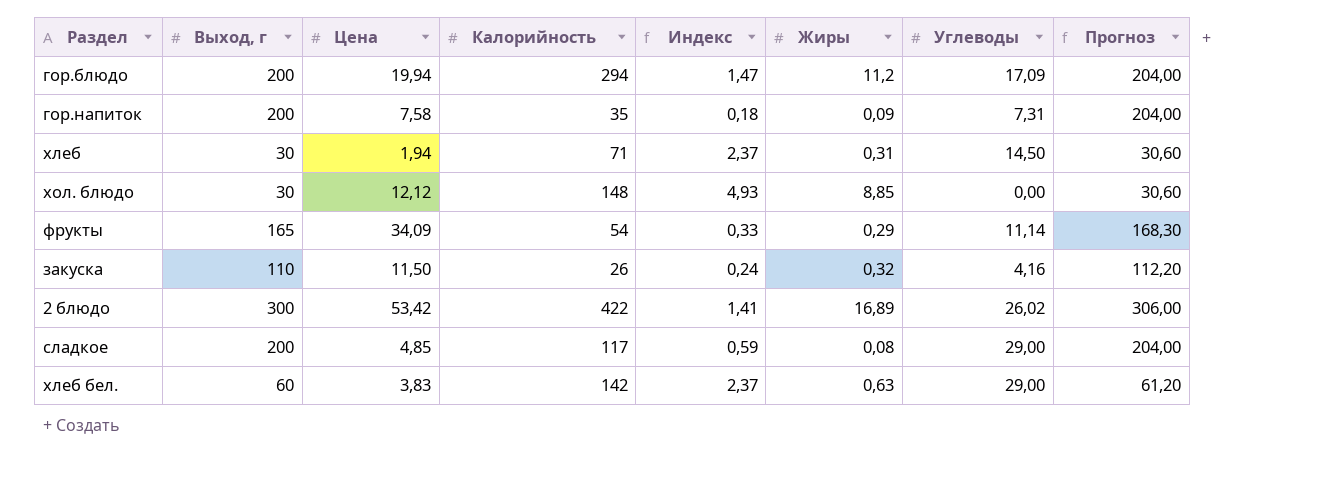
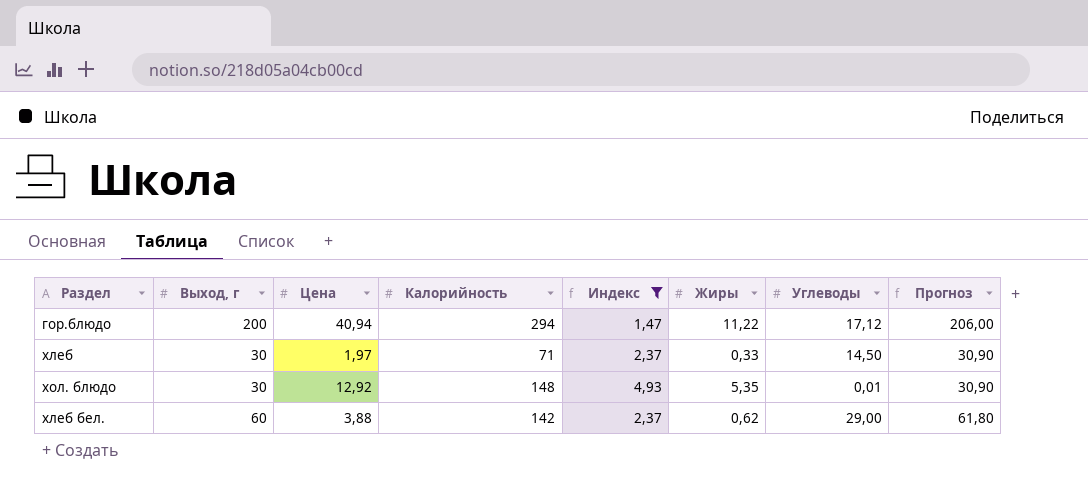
filter: none -> Индекс >= 1,47
column Прогноз | formula: [Выход, г] * 1,02 -> [Выход, г] * 1,03
гор.блюдо | Цена: 19,94 -> 40,94
гор.блюдо | Жиры: 11,2 -> 11,22
гор.блюдо | Углеводы: 17,09 -> 17,12
хлеб | Цена: 1,94 -> 1,97
хлеб | Жиры: 0,31 -> 0,33
хол. блюдо | Цена: 12,12 -> 12,92
хол. блюдо | Жиры: 8,85 -> 5,35
хол. блюдо | Углеводы: 0,00 -> 0,01
хлеб бел. | Цена: 3,83 -> 3,88
хлеб бел. | Жиры: 0,63 -> 0,62

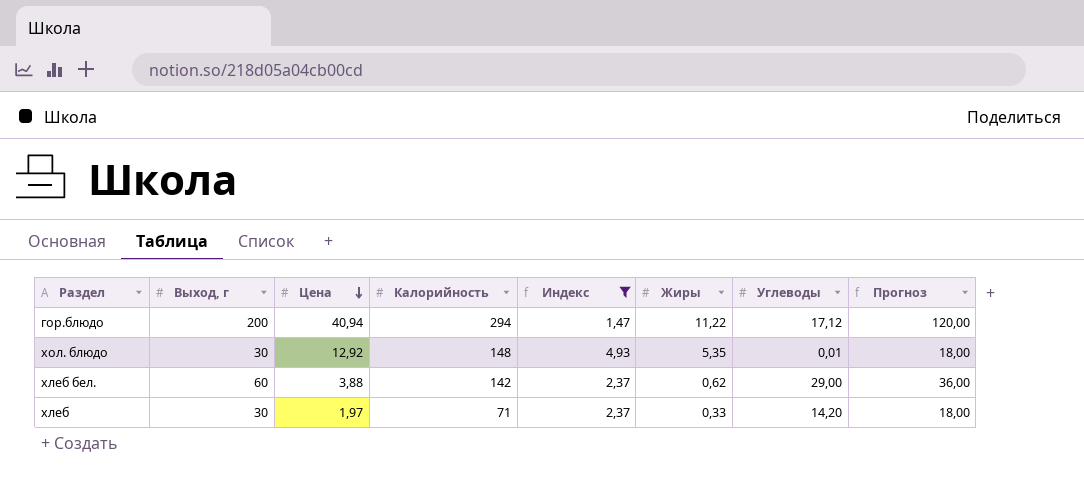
row order: none -> Цена descending
column Прогноз | formula: [Выход, г] * 1,03 -> [Выход, г] * 0,6
хлеб | Углеводы: 14,50 -> 14,20

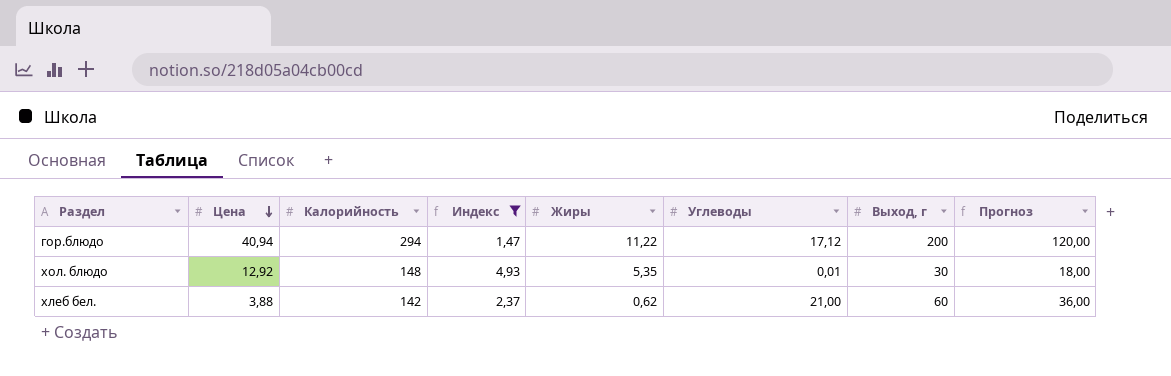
column Выход, г | position: 2 -> 7
row хлеб: 30 | 1,97 | 71 | 2,37 | 0,33 | 14,20 | 18,00 -> none
хлеб бел. | Углеводы: 29,00 -> 21,00

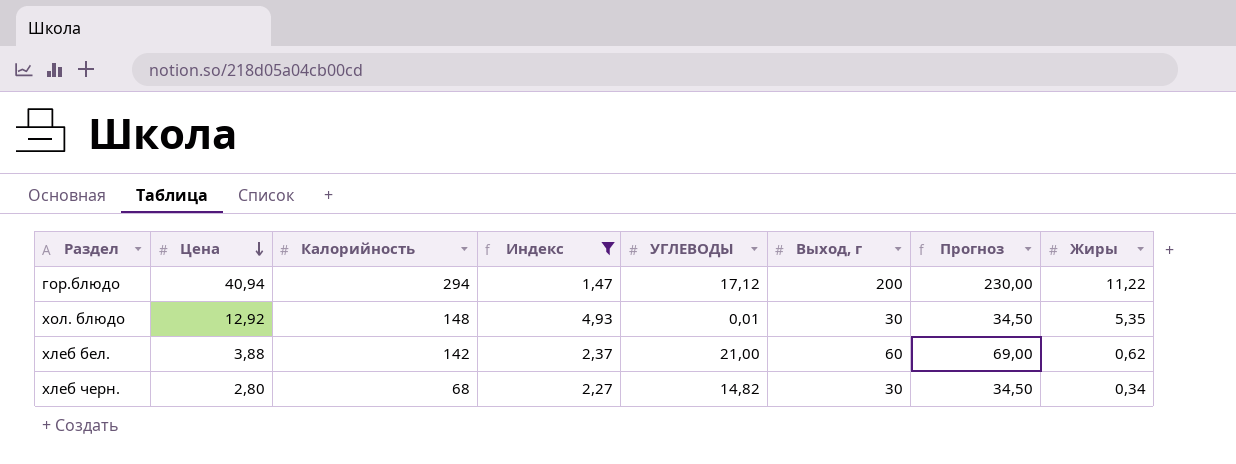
column name: Углеводы -> УГЛЕВОДЫ
column Прогноз | formula: [Выход, г] * 0,6 -> [Выход, г] * 1,15
column Жиры | position: 5 -> 8
row хлеб черн.: none -> 2,80 | 68 | 2,27 | 14,82 | 30 | 34,50 | 0,34

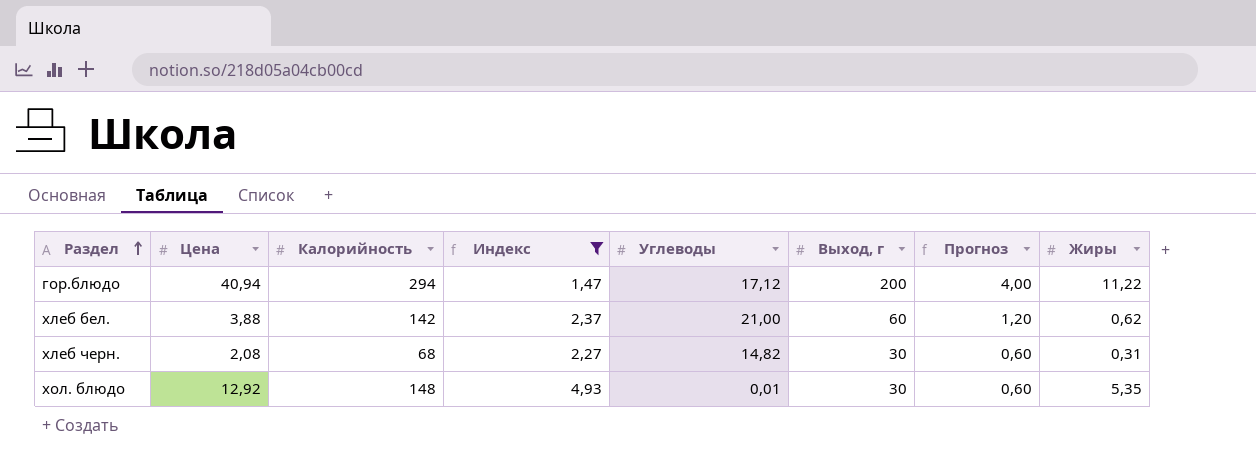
row order: Цена descending -> Раздел ascending
column name: УГЛЕВОДЫ -> Углеводы
column Прогноз | formula: [Выход, г] * 1,15 -> [Выход, г] * 0,02
хлеб черн. | Цена: 2,80 -> 2,08
хлеб черн. | Жиры: 0,34 -> 0,31

